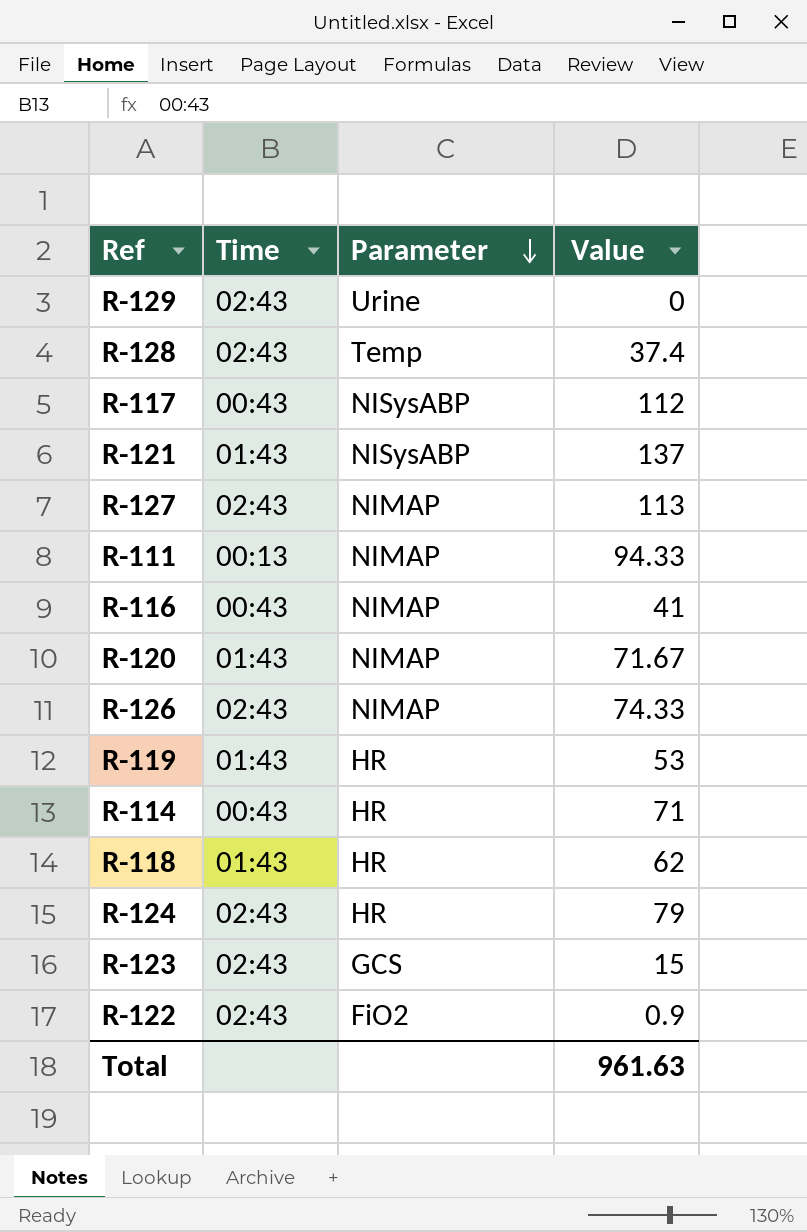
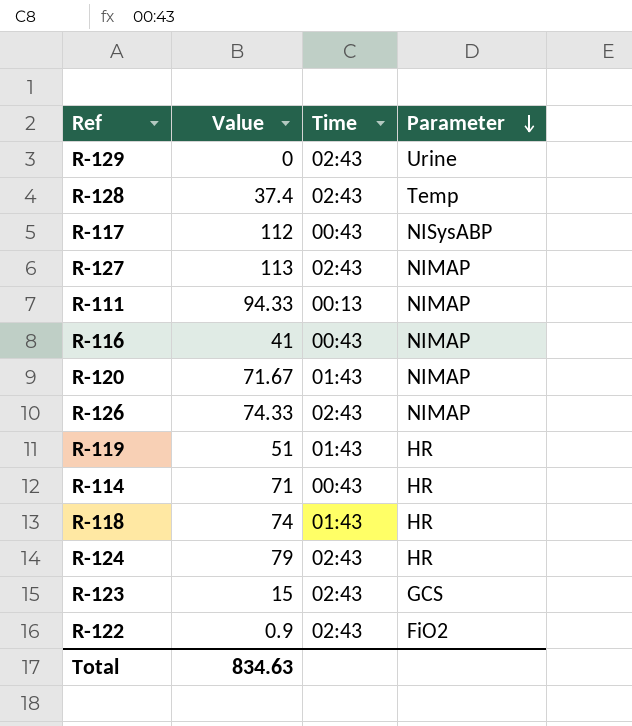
column Value | position: 4 -> 2
row R-121: 01:43 | NISysABP | 137 -> none
R-119 | Value: 53 -> 51
R-118 | Value: 62 -> 74
Total | Value: 961.63 -> 834.63

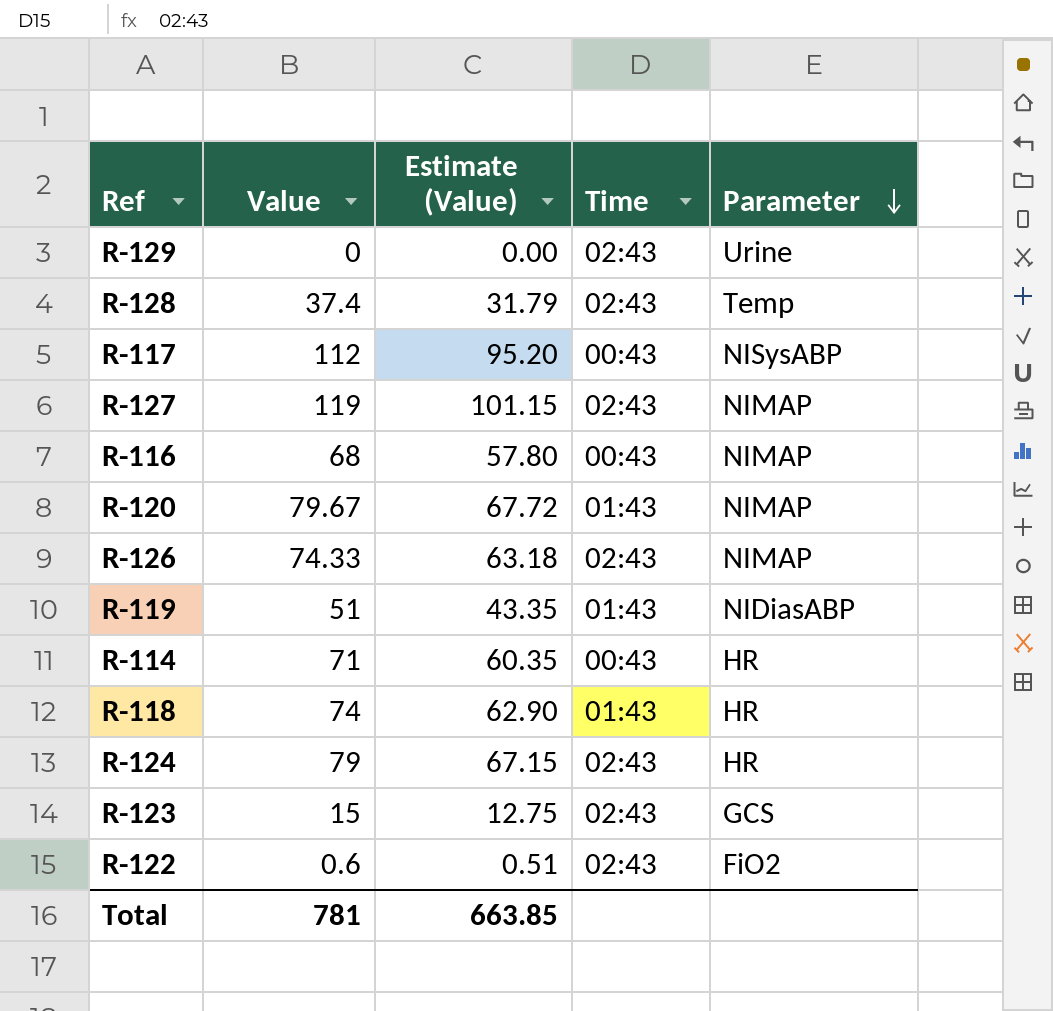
column Estimate (Value) | formula: none -> [Value] * 0.85
row R-111: 94.33 | 00:13 | NIMAP -> none
R-127 | Value: 113 -> 119
R-116 | Value: 41 -> 68
R-120 | Value: 71.67 -> 79.67
R-119 | Parameter: HR -> NIDiasABP
R-122 | Value: 0.9 -> 0.6
Total | Value: 834.63 -> 781

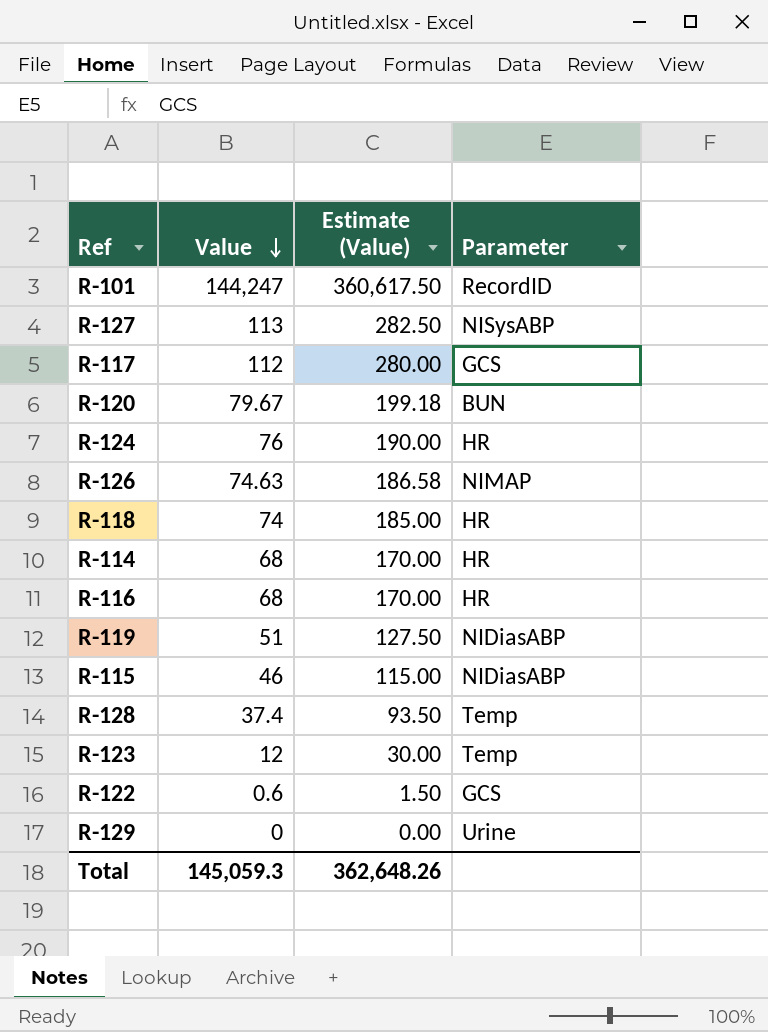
row order: Parameter descending -> Value descending
column Time | position: 4 -> none
column Estimate (Value) | formula: [Value] * 0.85 -> [Value] * 2.5
row R-101: none -> 144,247 | 360,617.50 | RecordID
R-127 | Value: 119 -> 113
R-127 | Parameter: NIMAP -> NISysABP
R-117 | Parameter: NISysABP -> GCS
R-120 | Parameter: NIMAP -> BUN
R-124 | Value: 79 -> 76
R-126 | Value: 74.33 -> 74.63
R-114 | Value: 71 -> 68
R-116 | Parameter: NIMAP -> HR
row R-115: none -> 46 | 115.00 | NIDiasABP
R-123 | Value: 15 -> 12
R-123 | Parameter: GCS -> Temp
R-122 | Parameter: FiO2 -> GCS
Total | Value: 781 -> 145,059.3
Total | Estimate (Value): 663.85 -> 362,648.26

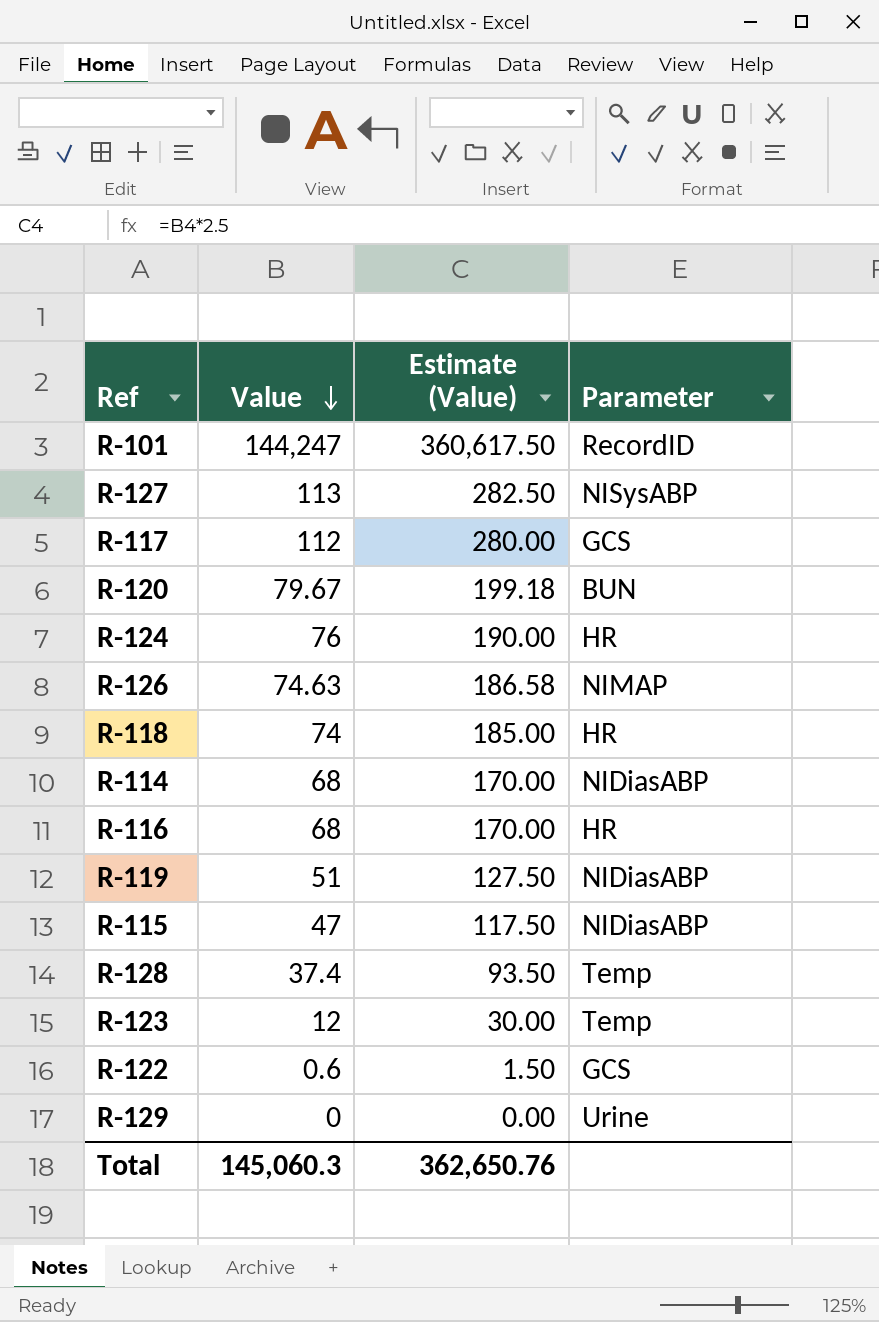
R-114 | Parameter: HR -> NIDiasABP
R-115 | Value: 46 -> 47
R-115 | Estimate (Value): 115.00 -> 117.50
Total | Value: 145,059.3 -> 145,060.3
Total | Estimate (Value): 362,648.26 -> 362,650.76

